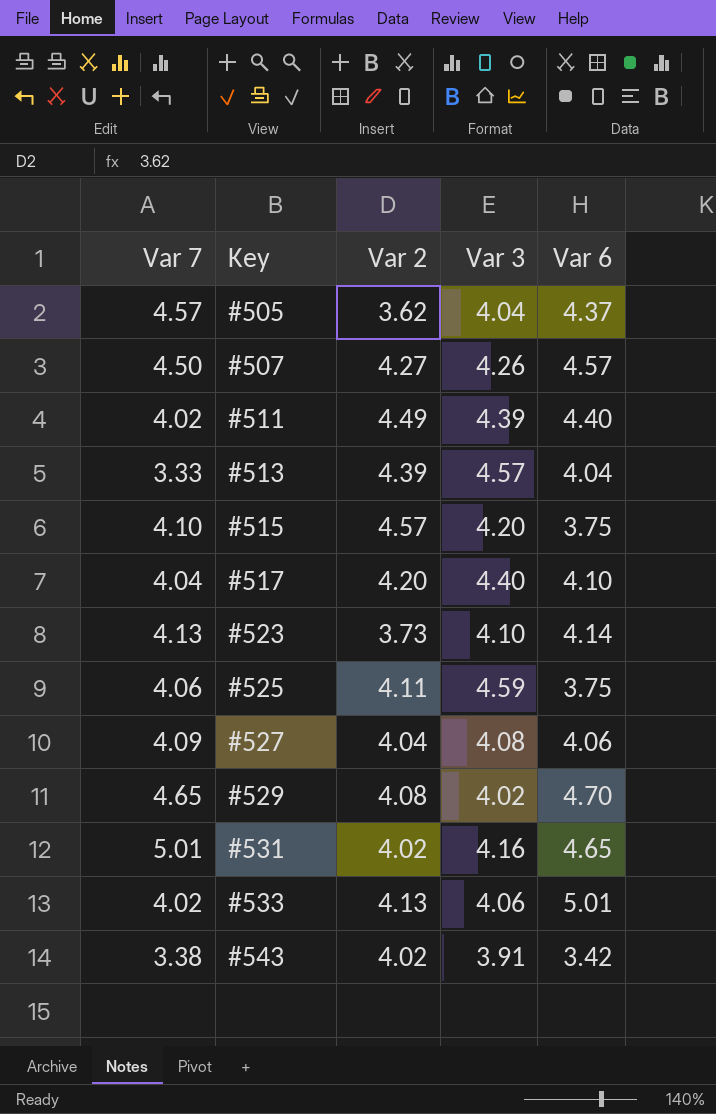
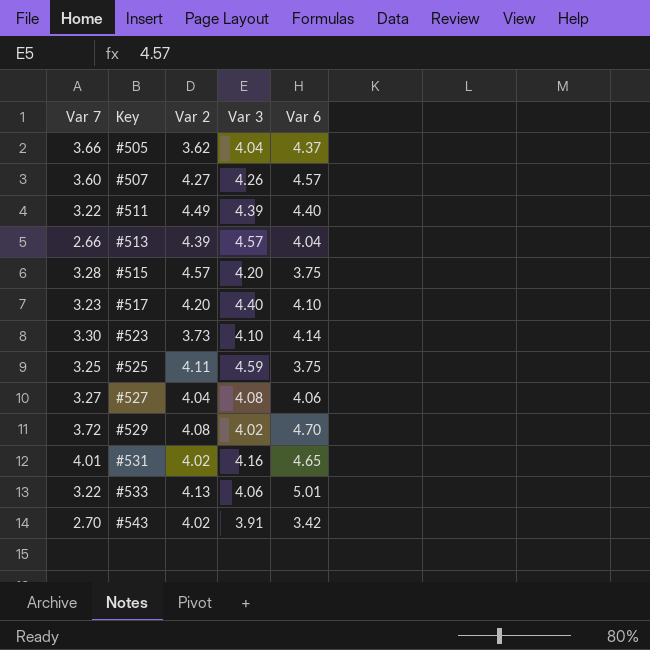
#505 | Var 7: 4.57 -> 3.66
#507 | Var 7: 4.50 -> 3.60
#511 | Var 7: 4.02 -> 3.22
#513 | Var 7: 3.33 -> 2.66
#515 | Var 7: 4.10 -> 3.28
#517 | Var 7: 4.04 -> 3.23
#523 | Var 7: 4.13 -> 3.30
#525 | Var 7: 4.06 -> 3.25
#527 | Var 7: 4.09 -> 3.27
#529 | Var 7: 4.65 -> 3.72
#531 | Var 7: 5.01 -> 4.01
#533 | Var 7: 4.02 -> 3.22
#543 | Var 7: 3.38 -> 2.70

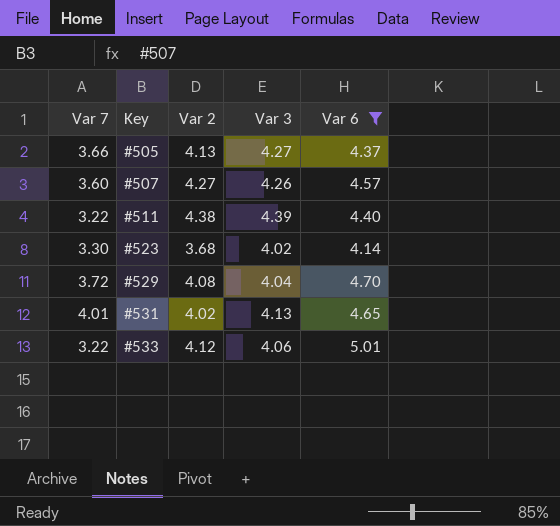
filter: none -> Var 6 >= 4.14
#505 | Var 2: 3.62 -> 4.13
#505 | Var 3: 4.04 -> 4.27
#511 | Var 2: 4.49 -> 4.38
#523 | Var 2: 3.73 -> 3.68
#523 | Var 3: 4.10 -> 4.02
#529 | Var 3: 4.02 -> 4.04
#531 | Var 3: 4.16 -> 4.13
#533 | Var 2: 4.13 -> 4.12

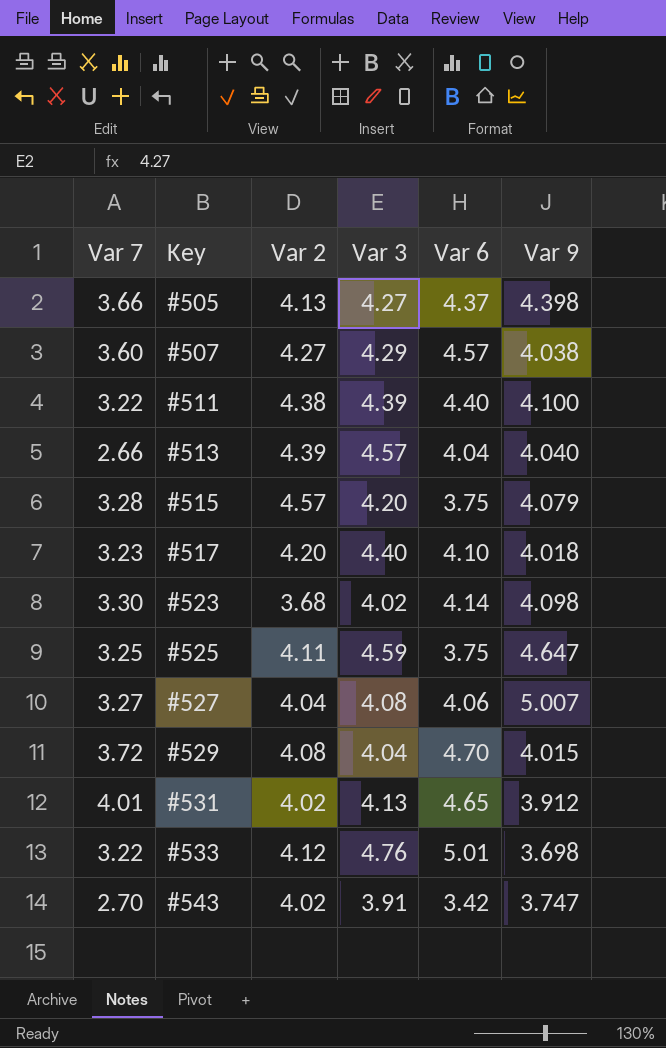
filter: Var 6 >= 4.14 -> none
column Var 9 | position: none -> 6
#507 | Var 3: 4.26 -> 4.29
#533 | Var 3: 4.06 -> 4.76

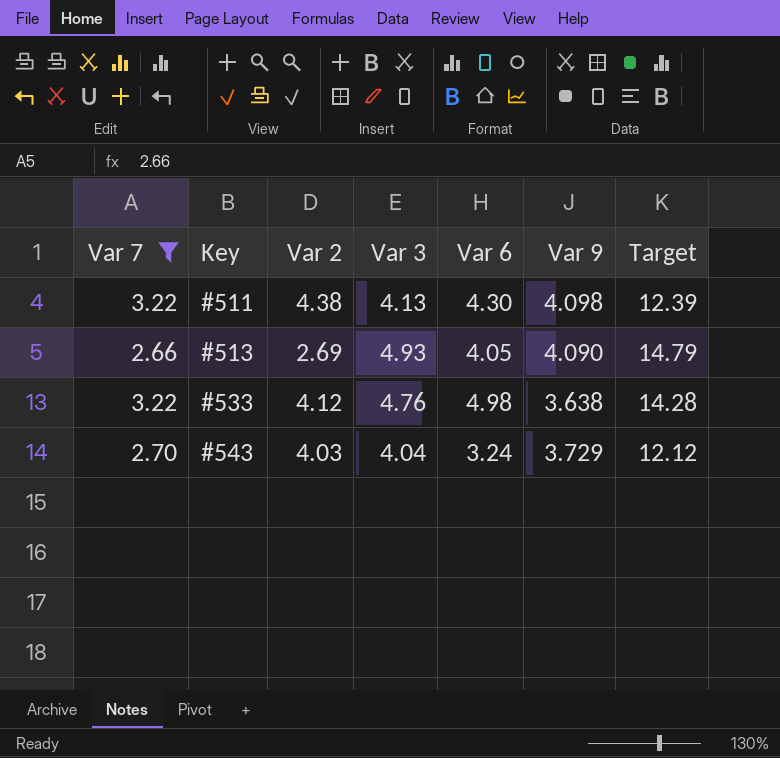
filter: none -> Var 7 <= 3.22
column Target | formula: none -> [Var 3] * 3
#511 | Var 3: 4.39 -> 4.13
#511 | Var 6: 4.40 -> 4.30
#511 | Var 9: 4.100 -> 4.098
#513 | Var 2: 4.39 -> 2.69
#513 | Var 3: 4.57 -> 4.93
#513 | Var 6: 4.04 -> 4.05
#513 | Var 9: 4.040 -> 4.090
#533 | Var 6: 5.01 -> 4.98
#533 | Var 9: 3.698 -> 3.638
#543 | Var 2: 4.02 -> 4.03
#543 | Var 3: 3.91 -> 4.04
#543 | Var 6: 3.42 -> 3.24
#543 | Var 9: 3.747 -> 3.729

